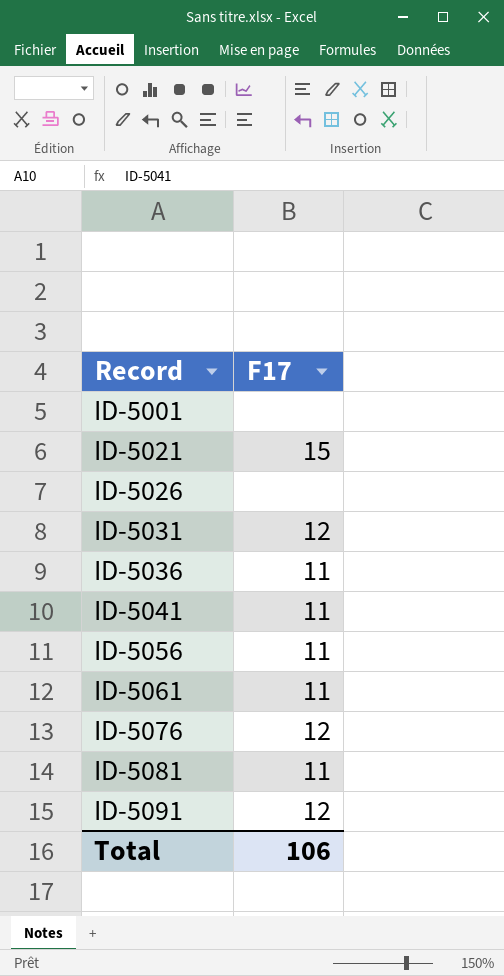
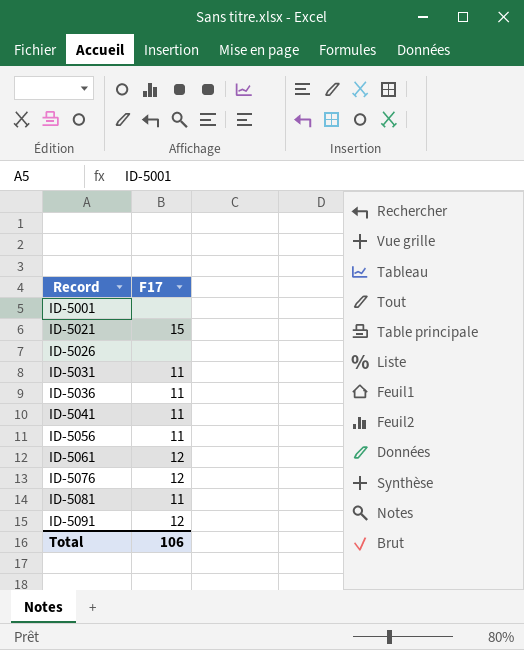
ID-5031 | F17: 12 -> 11
ID-5061 | F17: 11 -> 12

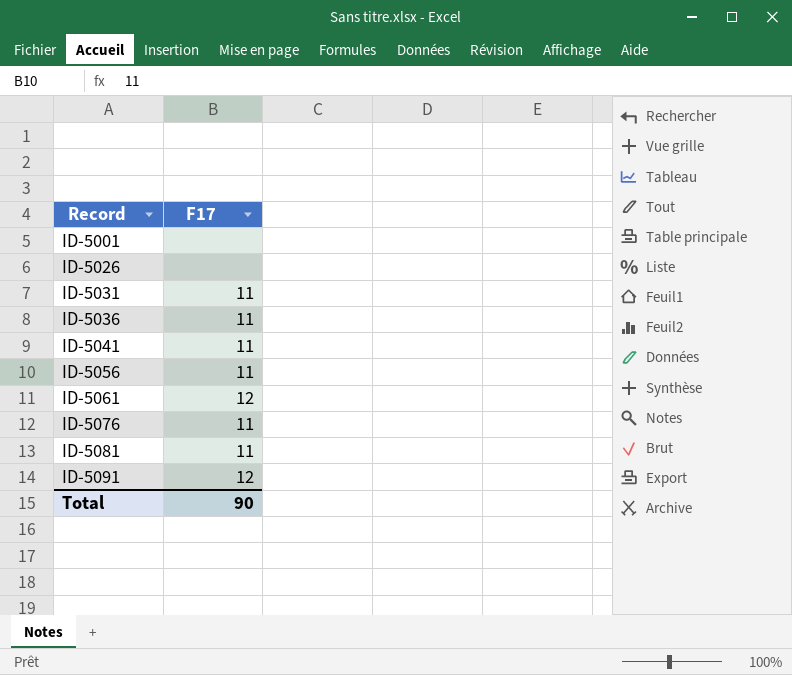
row ID-5021: 15 -> none
ID-5076 | F17: 12 -> 11
Total | F17: 106 -> 90

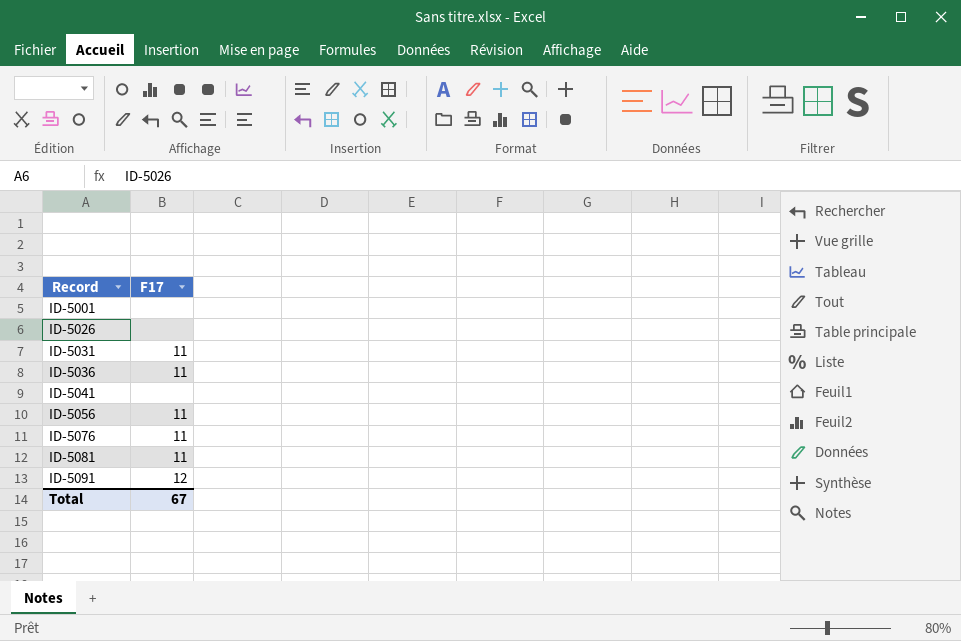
row ID-5061: 12 -> none
ID-5041 | F17: 11 -> none
Total | F17: 90 -> 67

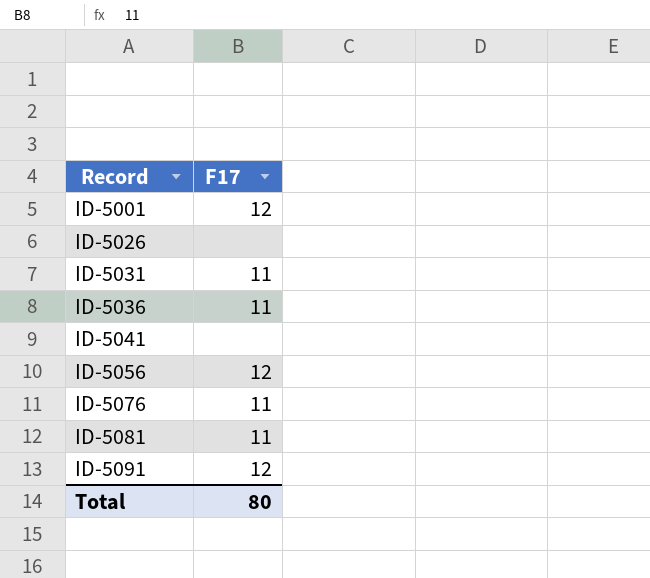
ID-5001 | F17: none -> 12
ID-5056 | F17: 11 -> 12
Total | F17: 67 -> 80

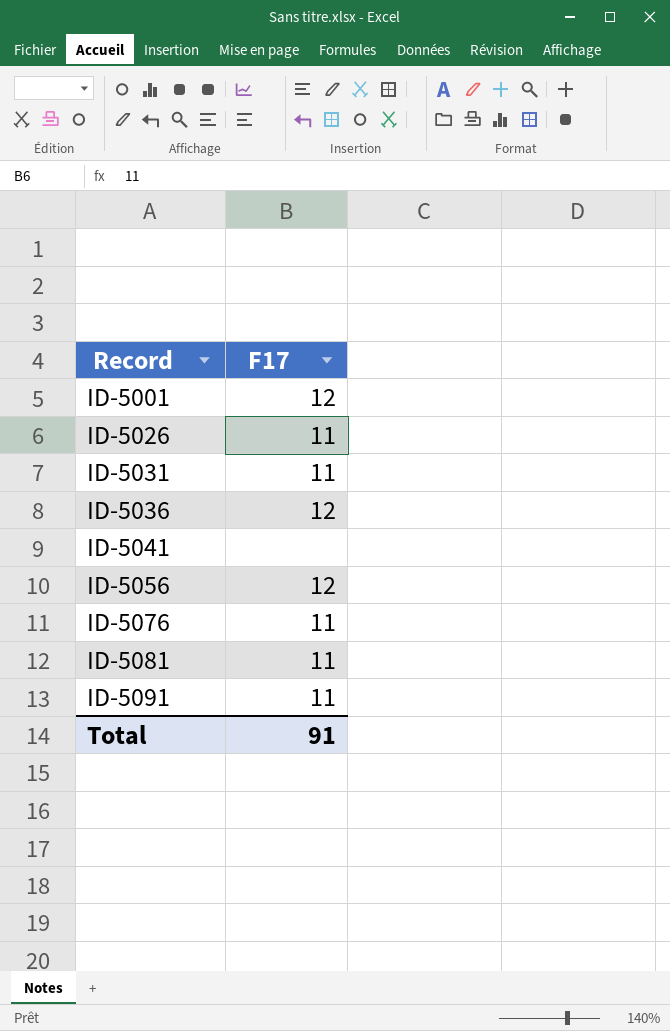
ID-5026 | F17: none -> 11
ID-5036 | F17: 11 -> 12
ID-5091 | F17: 12 -> 11
Total | F17: 80 -> 91

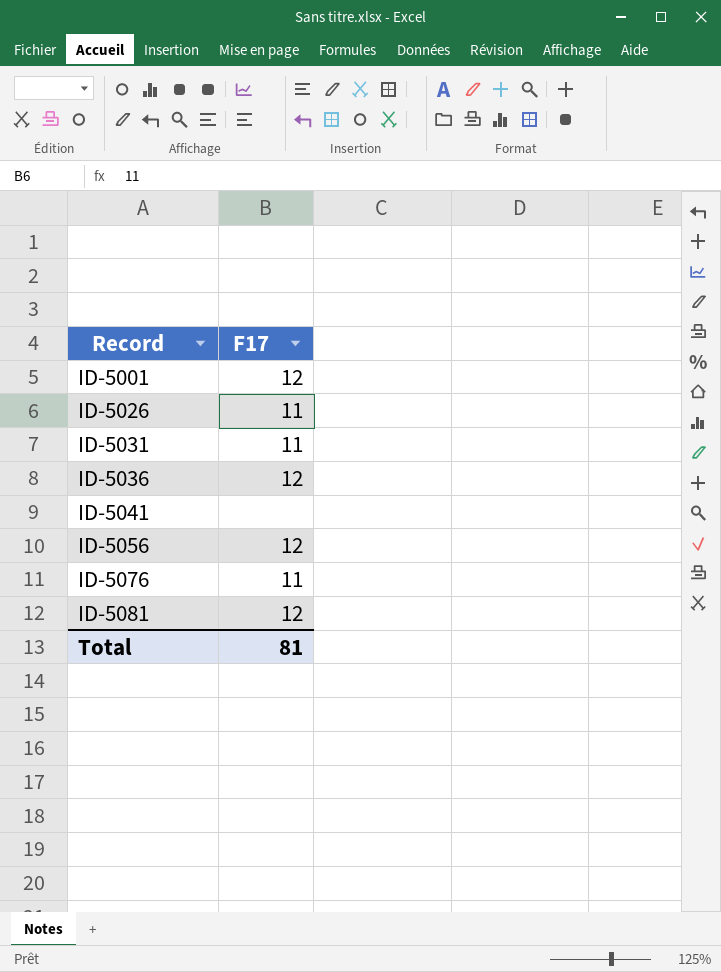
row ID-5091: 11 -> none
ID-5081 | F17: 11 -> 12
Total | F17: 91 -> 81

